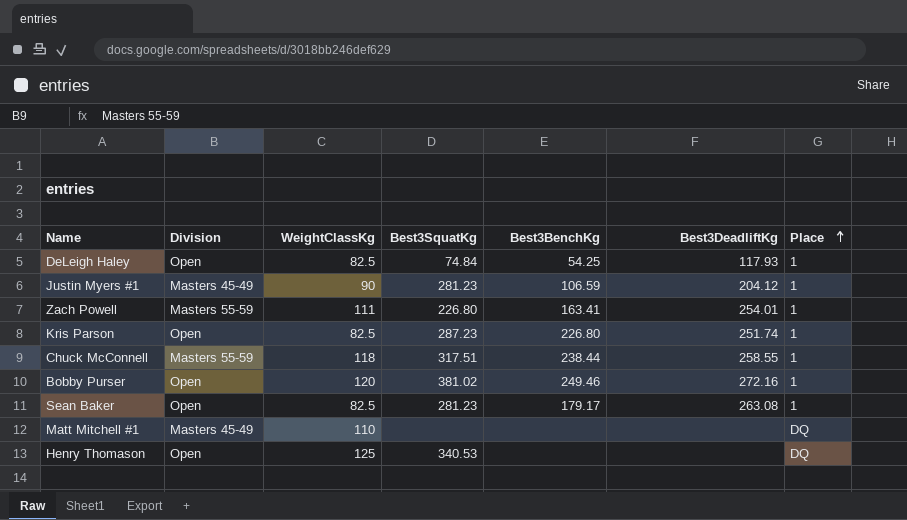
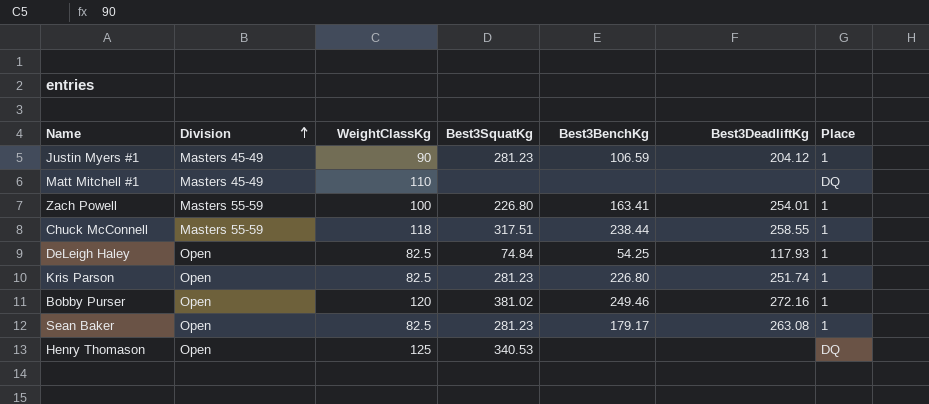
row order: Place ascending -> Division ascending
Zach Powell | WeightClassKg: 111 -> 100
Kris Parson | Best3SquatKg: 287.23 -> 281.23

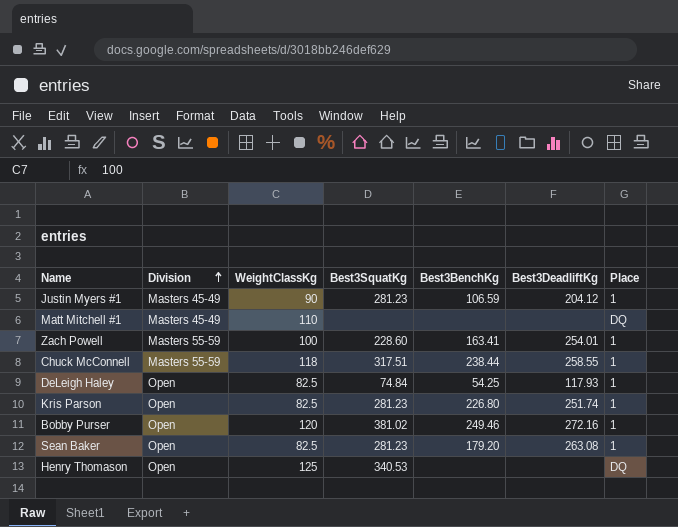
Zach Powell | Best3SquatKg: 226.80 -> 228.60
Sean Baker | Best3BenchKg: 179.17 -> 179.20

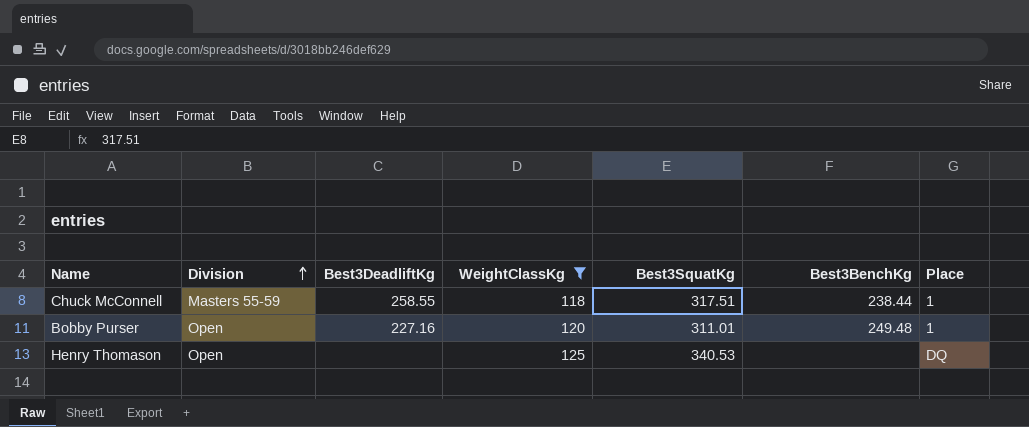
filter: none -> WeightClassKg >= 118
column Best3DeadliftKg | position: 6 -> 3
Bobby Purser | Best3DeadliftKg: 272.16 -> 227.16
Bobby Purser | Best3SquatKg: 381.02 -> 311.01
Bobby Purser | Best3BenchKg: 249.46 -> 249.48

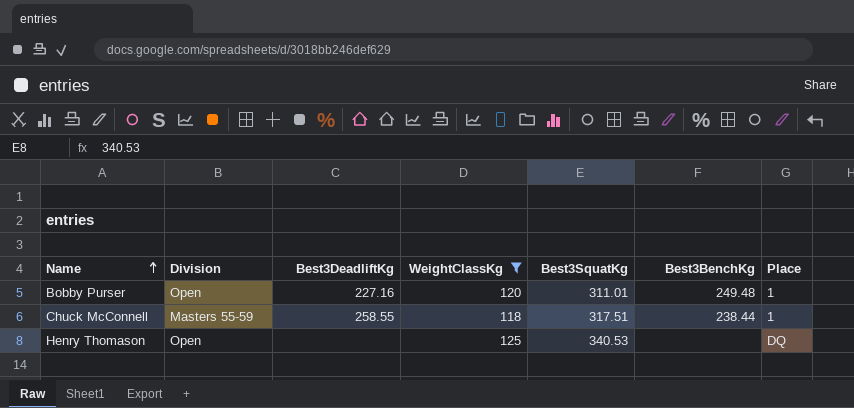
row order: Division ascending -> Name ascending

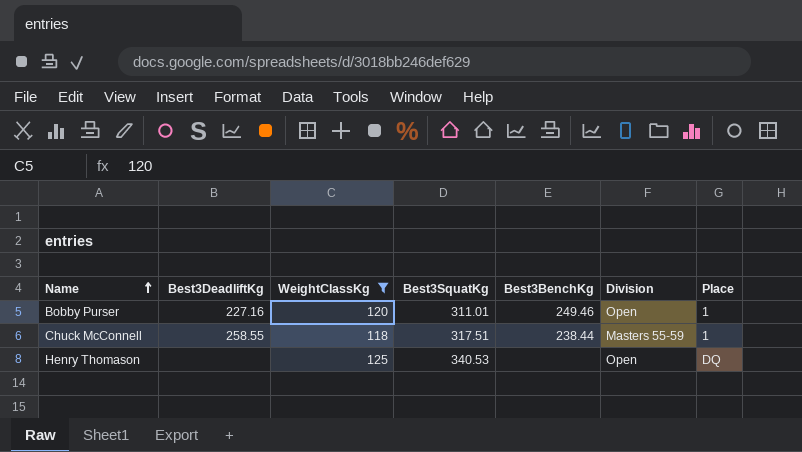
column Division | position: 2 -> 6
Bobby Purser | Best3BenchKg: 249.48 -> 249.46

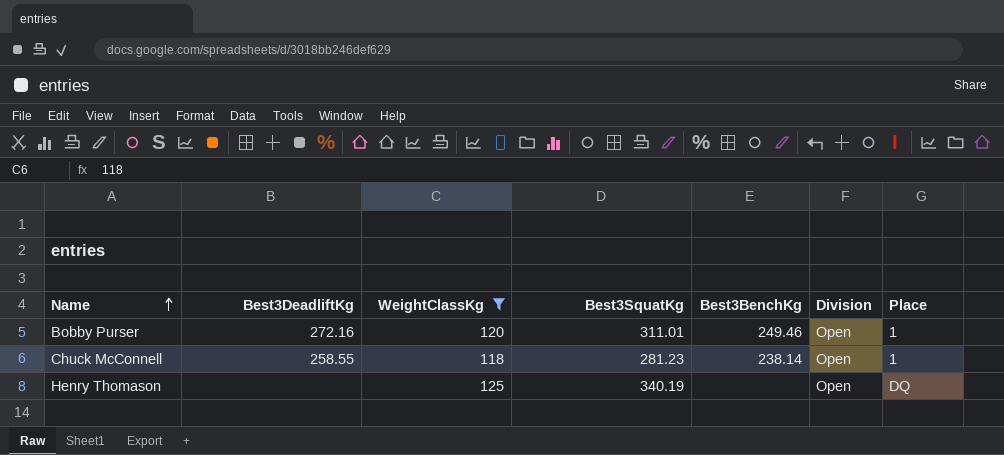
Bobby Purser | Best3DeadliftKg: 227.16 -> 272.16
Chuck McConnell | Best3SquatKg: 317.51 -> 281.23
Chuck McConnell | Best3BenchKg: 238.44 -> 238.14
Chuck McConnell | Division: Masters 55-59 -> Open
Henry Thomason | Best3SquatKg: 340.53 -> 340.19

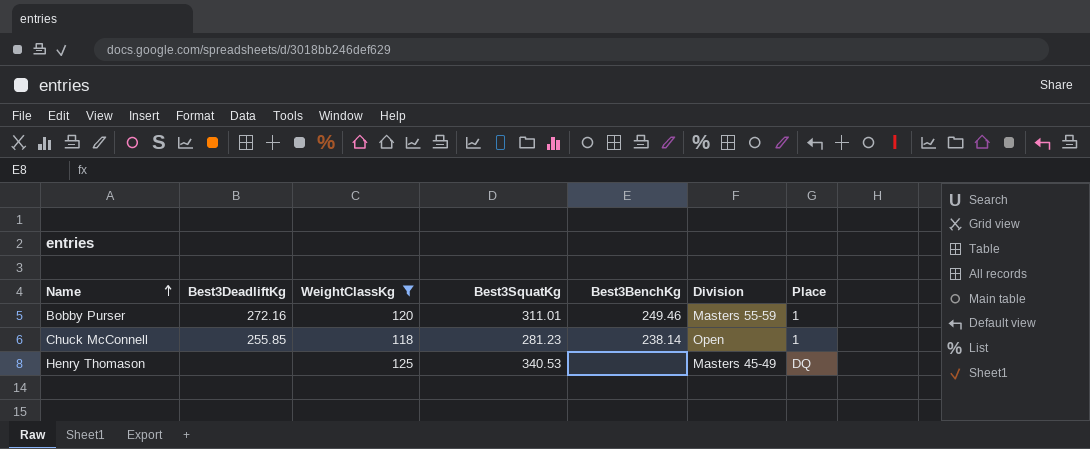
Bobby Purser | Division: Open -> Masters 55-59
Chuck McConnell | Best3DeadliftKg: 258.55 -> 255.85
Henry Thomason | Best3SquatKg: 340.19 -> 340.53
Henry Thomason | Division: Open -> Masters 45-49

